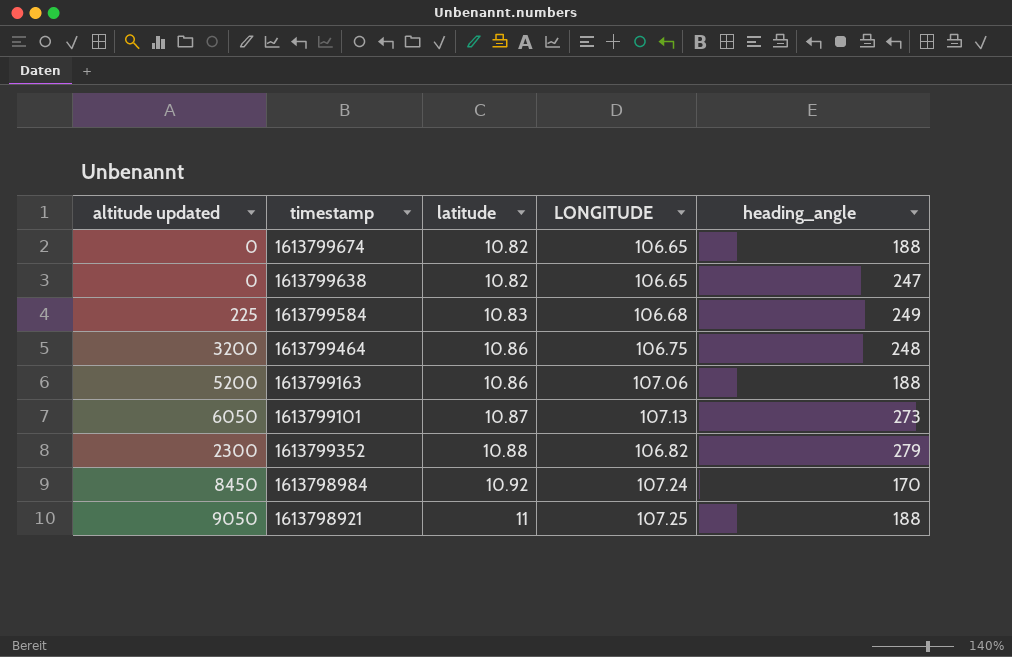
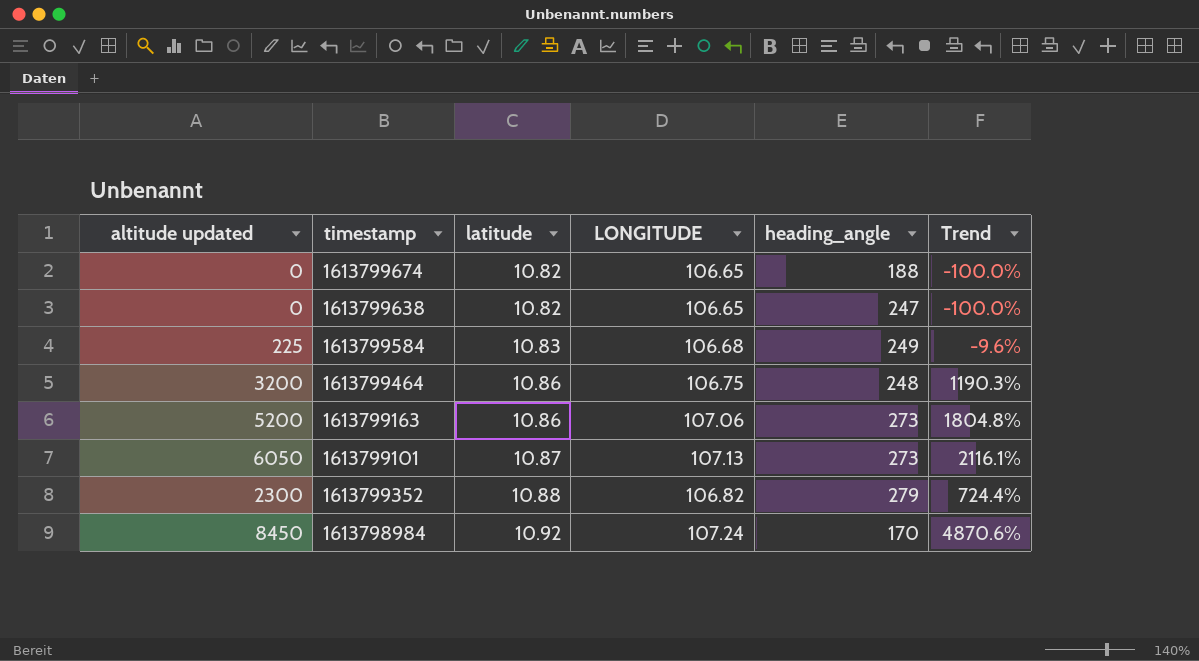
column Trend | formula: none -> ([altitude updated] - [heading_angle]) / [heading_angle]
row 1613798921: 9050 | 11 | 107.25 | 188 -> none
1613799163 | heading_angle: 188 -> 273

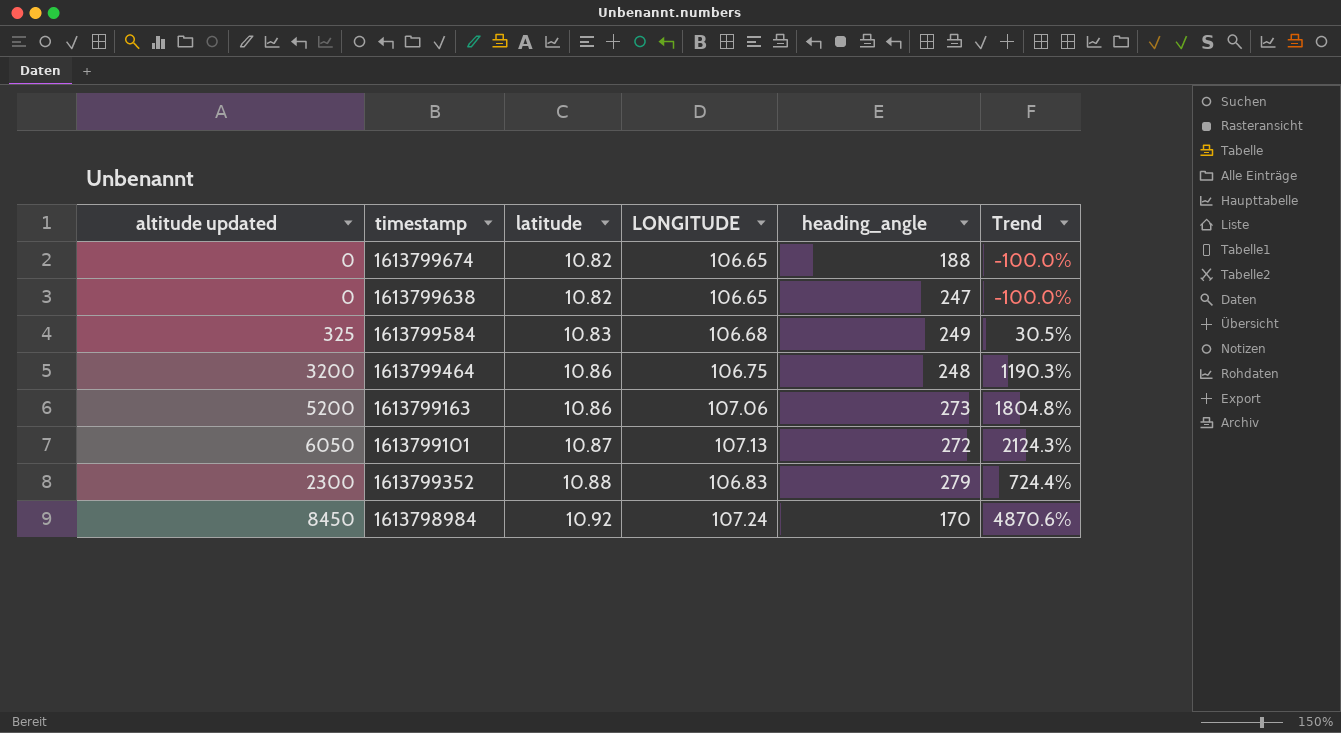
1613799584 | altitude updated: 225 -> 325
1613799584 | Trend: -9.6% -> 30.5%
1613799101 | heading_angle: 273 -> 272
1613799101 | Trend: 2116.1% -> 2124.3%
1613799352 | LONGITUDE: 106.82 -> 106.83

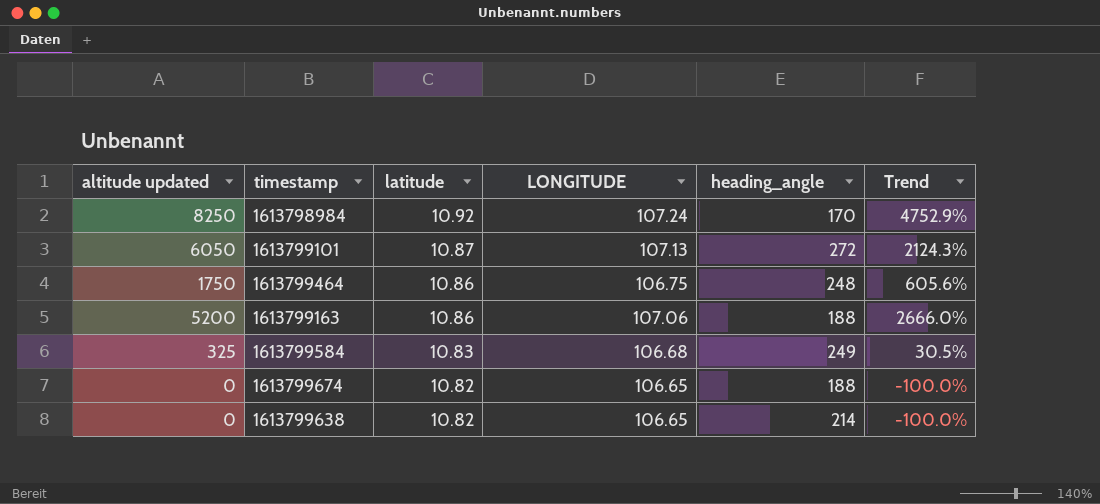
row order: latitude ascending -> latitude descending
row 1613799352: 2300 | 10.88 | 106.83 | 279 | 724.4% -> none
1613798984 | altitude updated: 8450 -> 8250
1613798984 | Trend: 4870.6% -> 4752.9%
1613799464 | altitude updated: 3200 -> 1750
1613799464 | Trend: 1190.3% -> 605.6%
1613799163 | heading_angle: 273 -> 188
1613799163 | Trend: 1804.8% -> 2666.0%
1613799638 | heading_angle: 247 -> 214

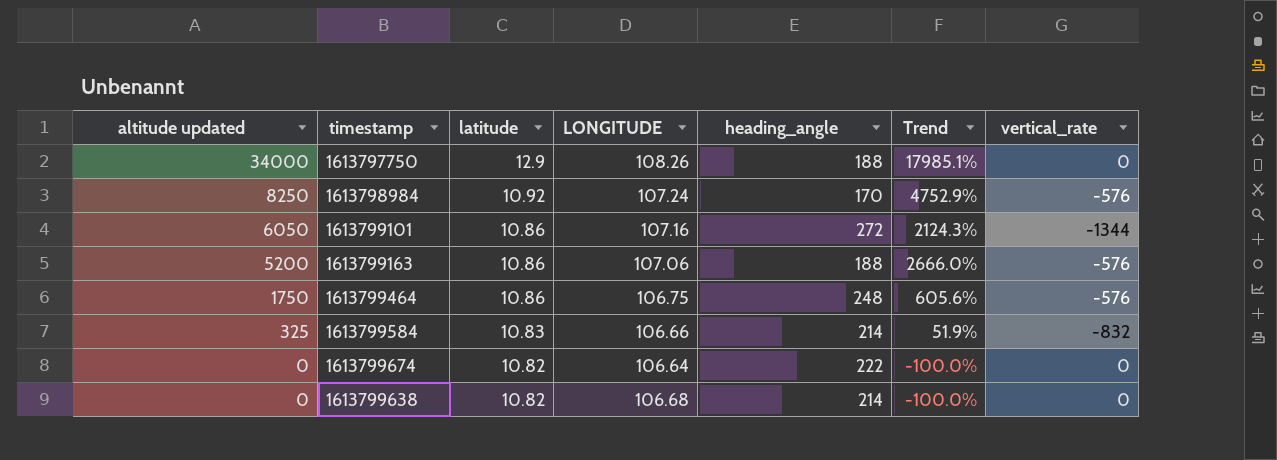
row order: latitude descending -> altitude updated descending
column vertical_rate | position: none -> 7
row 1613797750: none -> 34000 | 12.9 | 108.26 | 188 | 17985.1% | 0
1613799101 | latitude: 10.87 -> 10.86
1613799101 | LONGITUDE: 107.13 -> 107.16
1613799584 | LONGITUDE: 106.68 -> 106.66
1613799584 | heading_angle: 249 -> 214
1613799584 | Trend: 30.5% -> 51.9%
1613799674 | LONGITUDE: 106.65 -> 106.64
1613799674 | heading_angle: 188 -> 222
1613799638 | LONGITUDE: 106.65 -> 106.68

